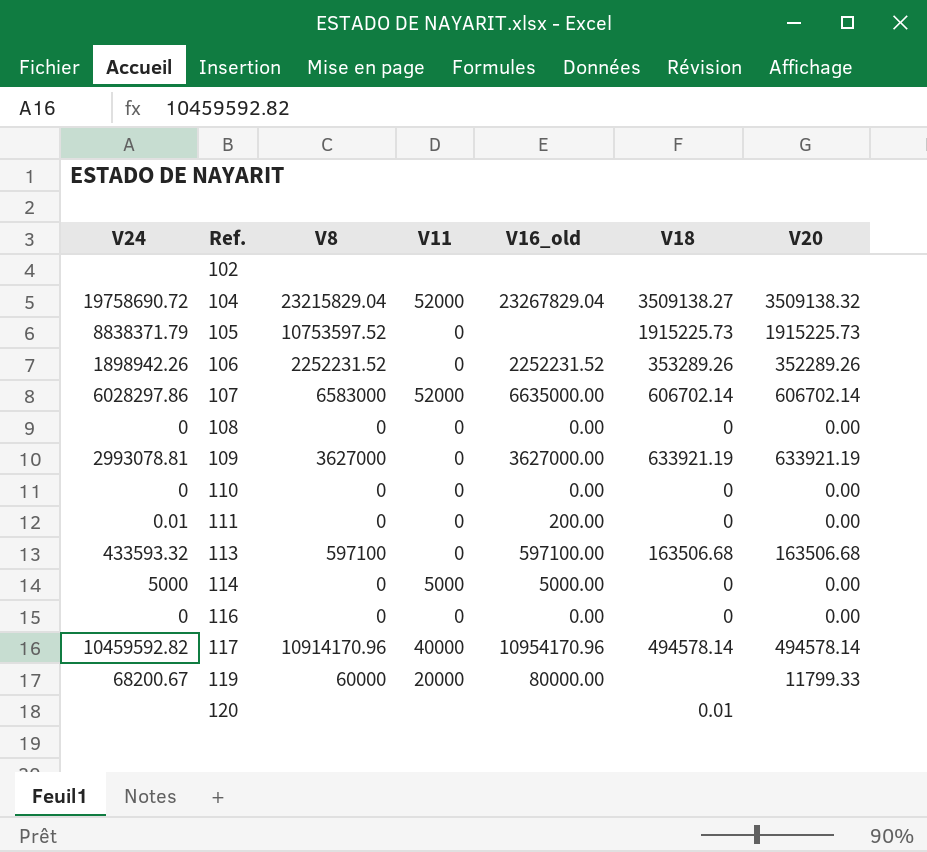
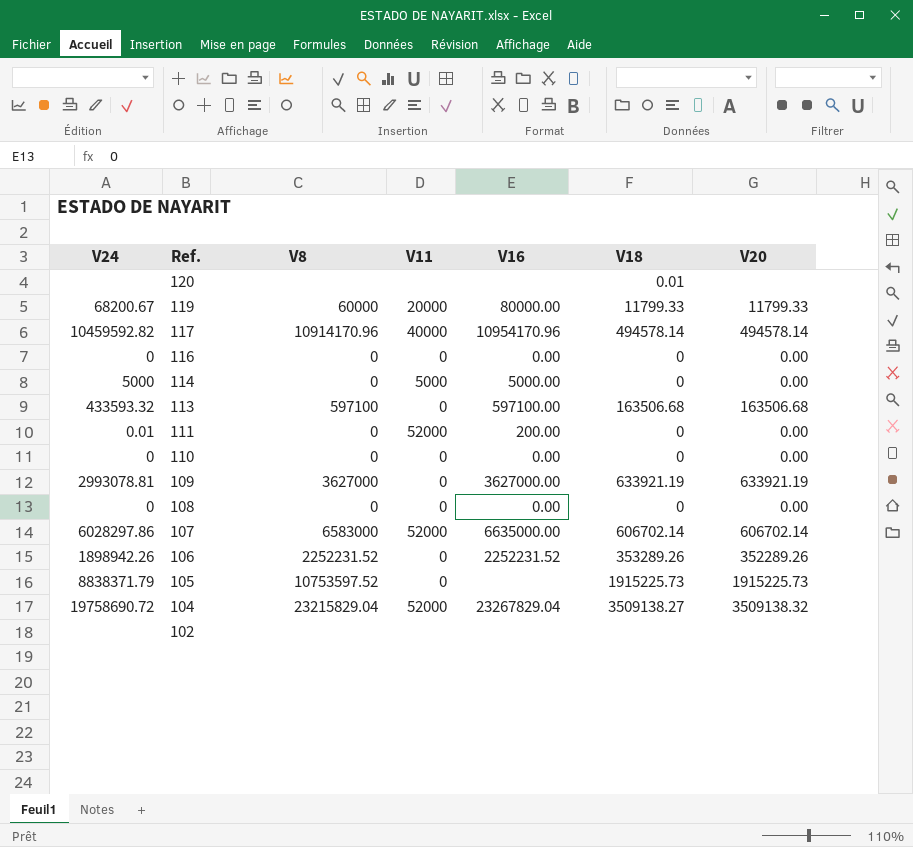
row order: Ref. ascending -> Ref. descending
column name: V16_old -> V16
119 | V18: none -> 11799.33
111 | V11: 0 -> 52000

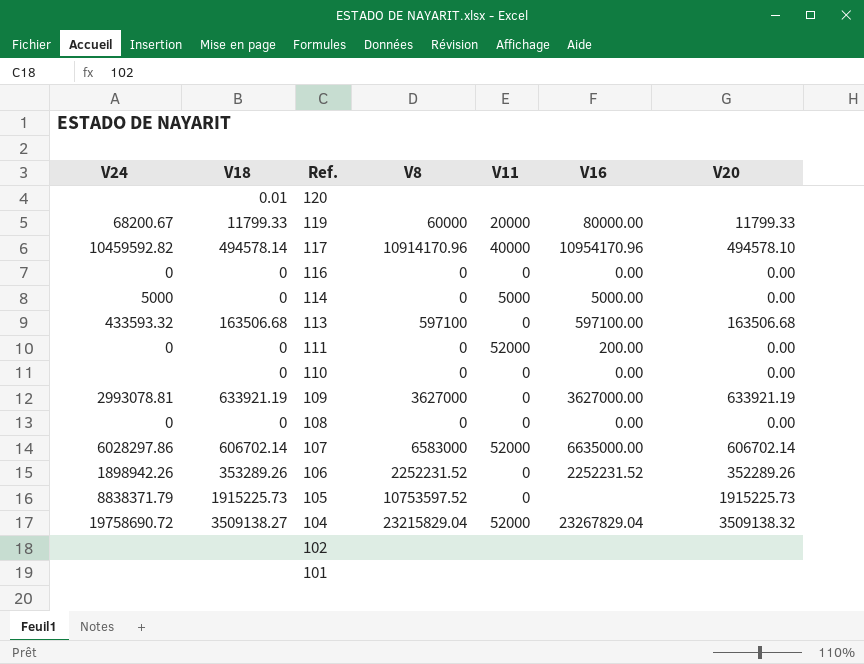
column V18 | position: 6 -> 2
117 | V20: 494578.14 -> 494578.10
111 | V24: 0.01 -> 0
110 | V24: 0 -> none
row 101: none -> none | none | none | none | none | none

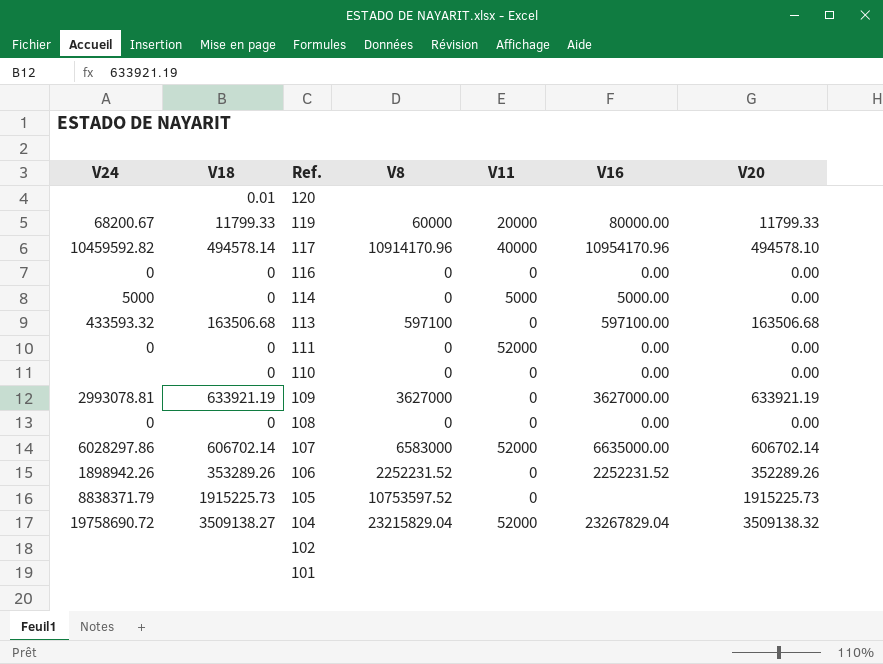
111 | V16: 200.00 -> 0.00

